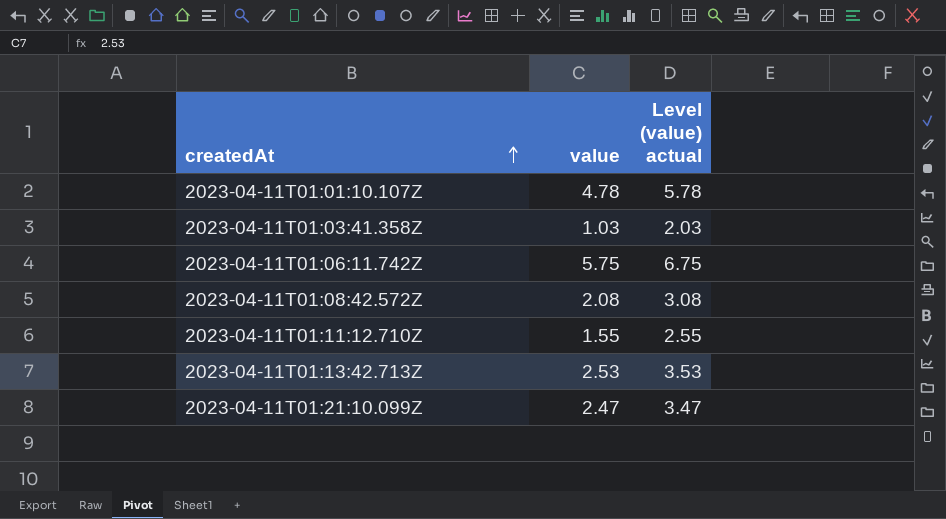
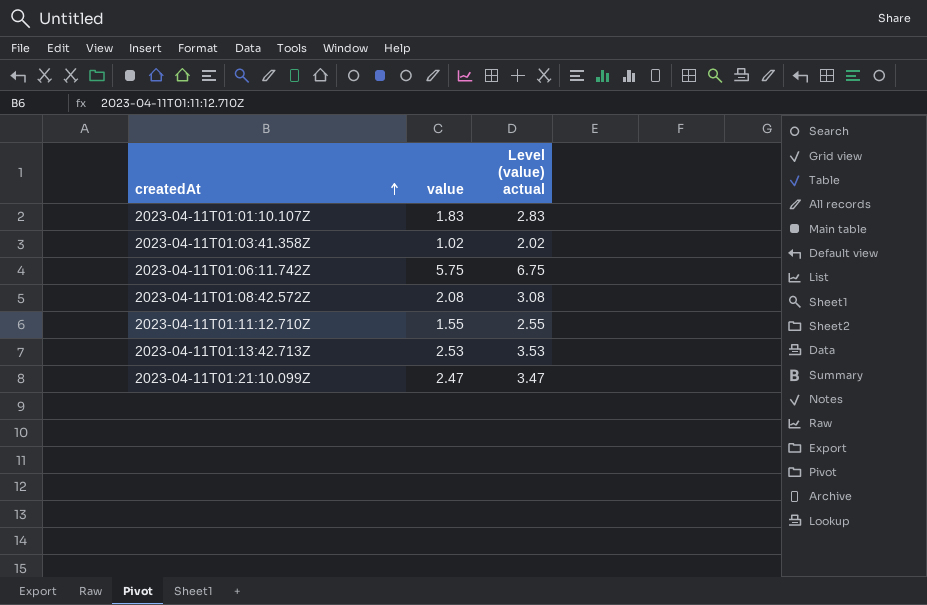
2023-04-11T01:01:10.107Z | value: 4.78 -> 1.83
2023-04-11T01:01:10.107Z | Level (value) actual: 5.78 -> 2.83
2023-04-11T01:03:41.358Z | value: 1.03 -> 1.02
2023-04-11T01:03:41.358Z | Level (value) actual: 2.03 -> 2.02

